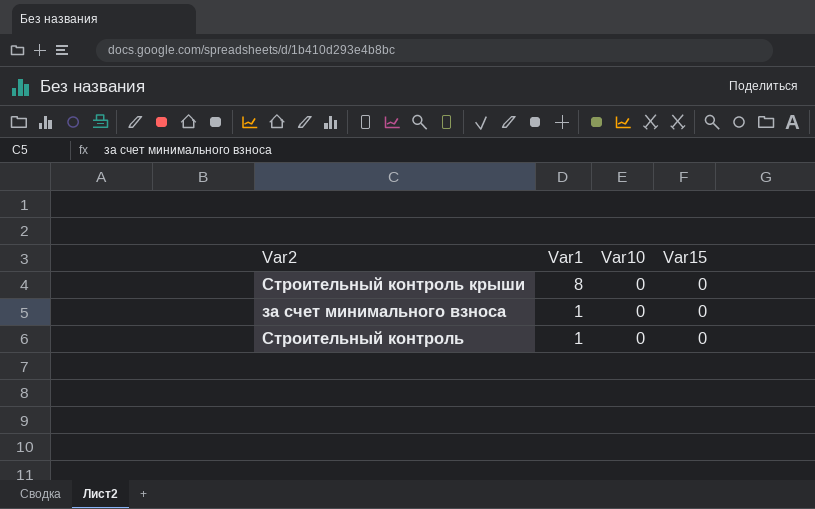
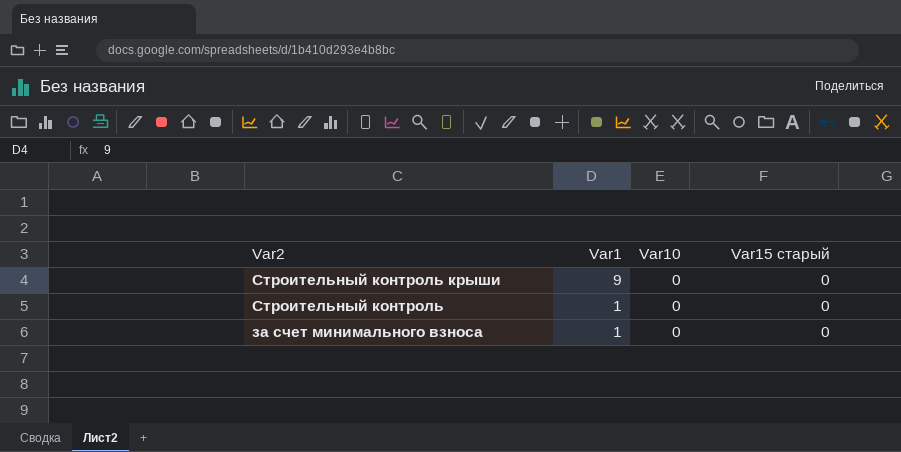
row order: Var1 descending -> Var2 descending
column name: Var15 -> Var15 старый
Строительный контроль крыши | Var1: 8 -> 9

